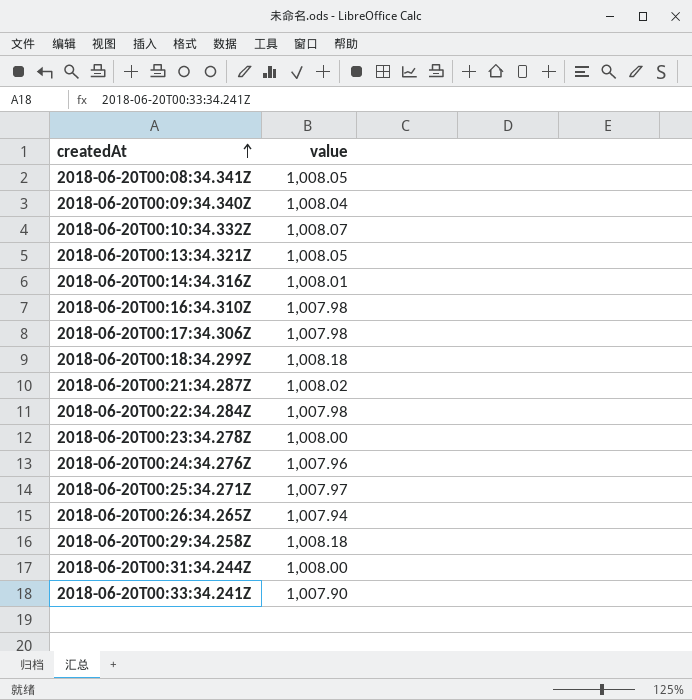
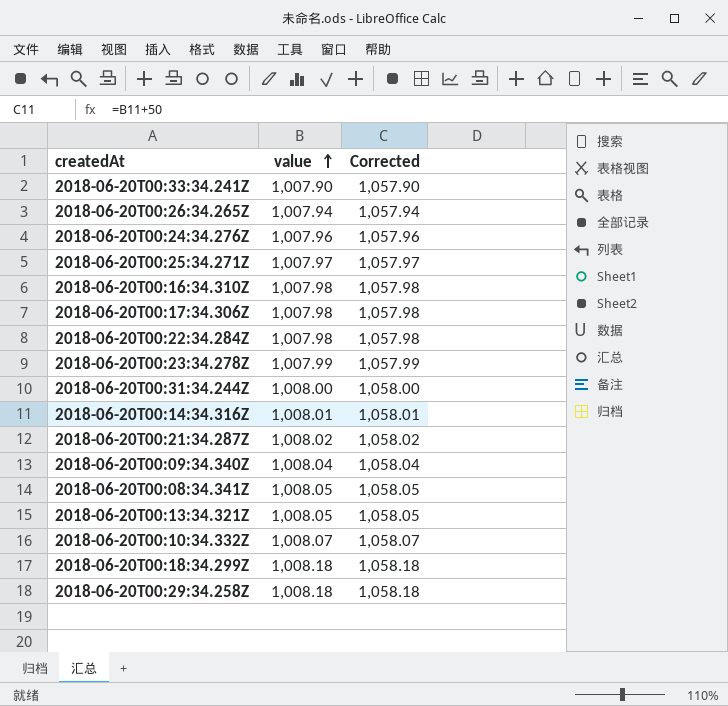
row order: createdAt ascending -> value ascending
column Corrected | formula: none -> [value] + 50
2018-06-20T00:23:34.278Z | value: 1,008.00 -> 1,007.99

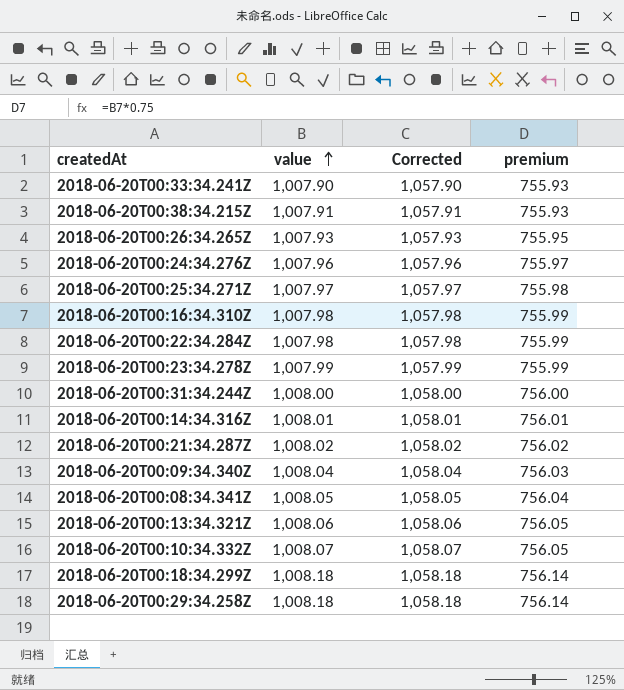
column premium | formula: none -> [value] * 0.75
row 2018-06-20T00:17:34.306Z: 1,007.98 | 1,057.98 -> none
row 2018-06-20T00:38:34.215Z: none -> 1,007.91 | 1,057.91 | 755.93
2018-06-20T00:26:34.265Z | value: 1,007.94 -> 1,007.93
2018-06-20T00:26:34.265Z | Corrected: 1,057.94 -> 1,057.93
2018-06-20T00:13:34.321Z | value: 1,008.05 -> 1,008.06
2018-06-20T00:13:34.321Z | Corrected: 1,058.05 -> 1,058.06

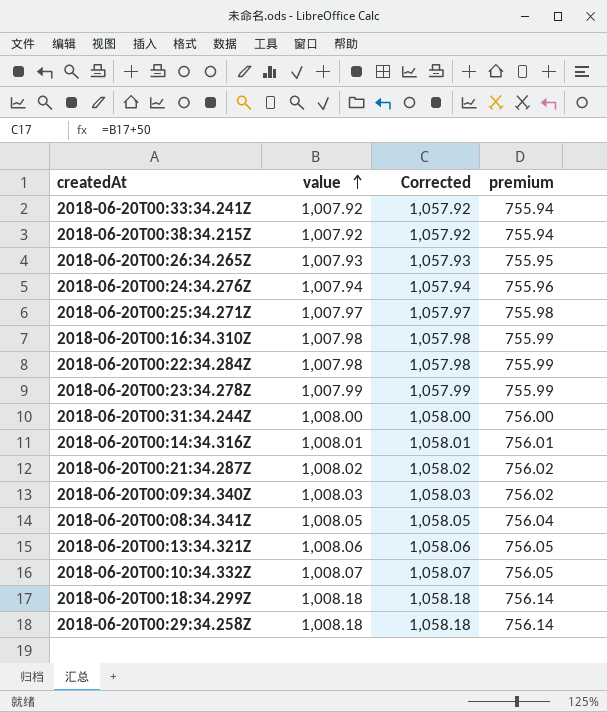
2018-06-20T00:33:34.241Z | value: 1,007.90 -> 1,007.92
2018-06-20T00:33:34.241Z | Corrected: 1,057.90 -> 1,057.92
2018-06-20T00:33:34.241Z | premium: 755.93 -> 755.94
2018-06-20T00:38:34.215Z | value: 1,007.91 -> 1,007.92
2018-06-20T00:38:34.215Z | Corrected: 1,057.91 -> 1,057.92
2018-06-20T00:38:34.215Z | premium: 755.93 -> 755.94
2018-06-20T00:24:34.276Z | value: 1,007.96 -> 1,007.94
2018-06-20T00:24:34.276Z | Corrected: 1,057.96 -> 1,057.94
2018-06-20T00:24:34.276Z | premium: 755.97 -> 755.96
2018-06-20T00:09:34.340Z | value: 1,008.04 -> 1,008.03
2018-06-20T00:09:34.340Z | Corrected: 1,058.04 -> 1,058.03
2018-06-20T00:09:34.340Z | premium: 756.03 -> 756.02

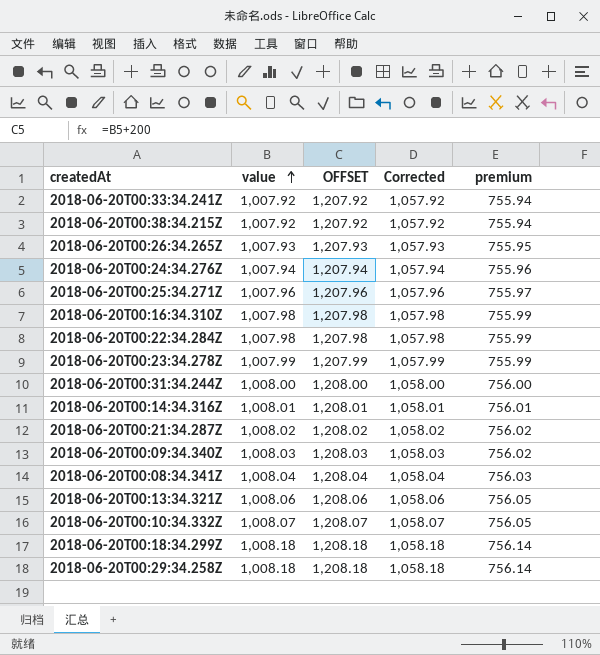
column OFFSET | formula: none -> [value] + 200
2018-06-20T00:25:34.271Z | value: 1,007.97 -> 1,007.96
2018-06-20T00:25:34.271Z | Corrected: 1,057.97 -> 1,057.96
2018-06-20T00:25:34.271Z | premium: 755.98 -> 755.97
2018-06-20T00:08:34.341Z | value: 1,008.05 -> 1,008.04
2018-06-20T00:08:34.341Z | Corrected: 1,058.05 -> 1,058.04
2018-06-20T00:08:34.341Z | premium: 756.04 -> 756.03

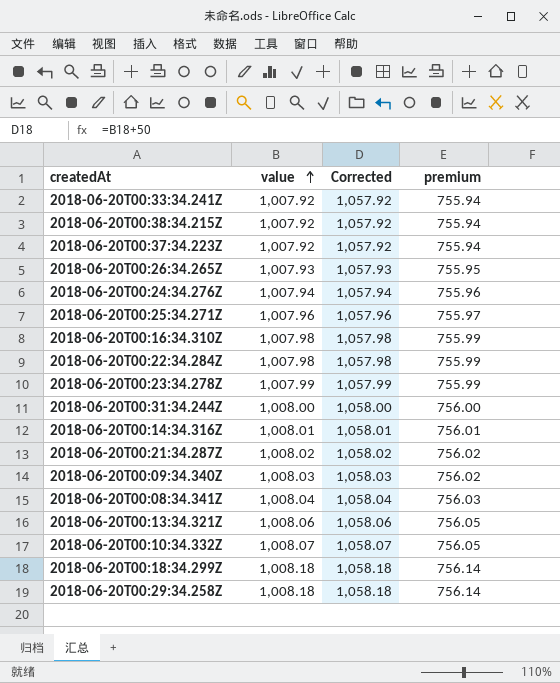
column OFFSET | formula: [value] + 200 -> none
row 2018-06-20T00:37:34.223Z: none -> 1,007.92 | 1,057.92 | 755.94

